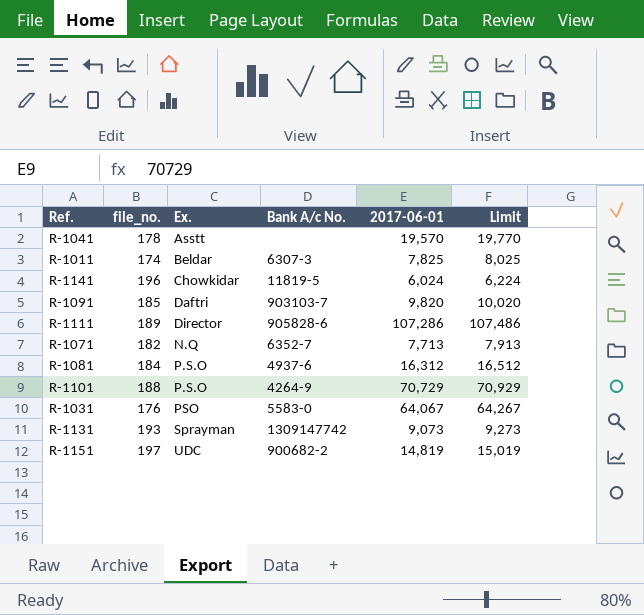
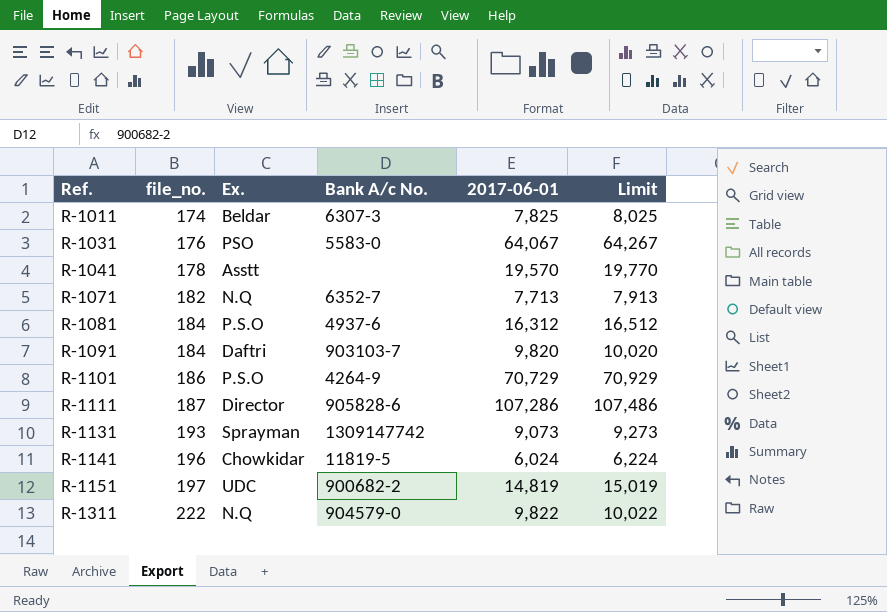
row order: Ex. ascending -> Ref. ascending
R-1091 | file_no.: 185 -> 184
R-1101 | file_no.: 188 -> 186
R-1111 | file_no.: 189 -> 187
row R-1311: none -> 222 | N.Q | 904579-0 | 9,822 | 10,022

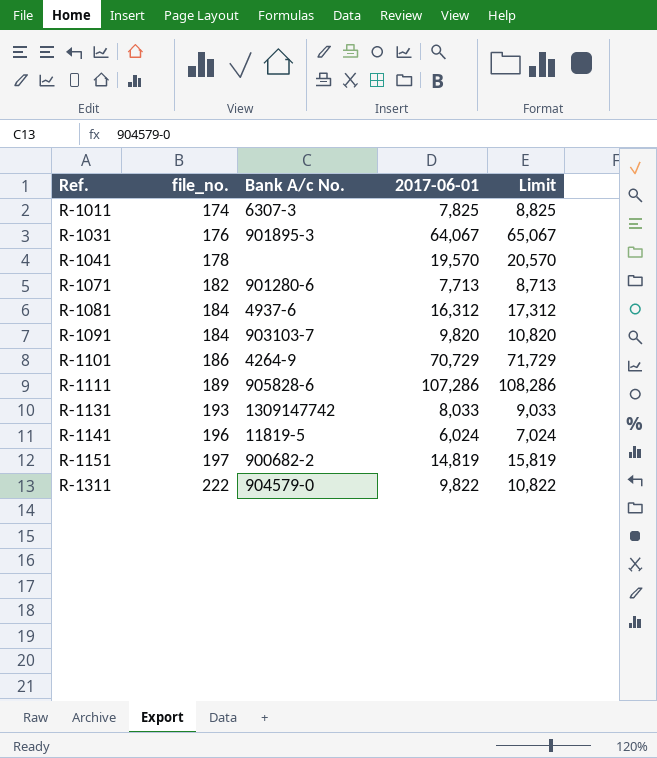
column Ex. | position: 3 -> none
column Limit | formula: [2017-06-01] + 200 -> [2017-06-01] + 1000
R-1031 | Bank A/c No.: 5583-0 -> 901895-3
R-1071 | Bank A/c No.: 6352-7 -> 901280-6
R-1111 | file_no.: 187 -> 189
R-1131 | 2017-06-01: 9,073 -> 8,033

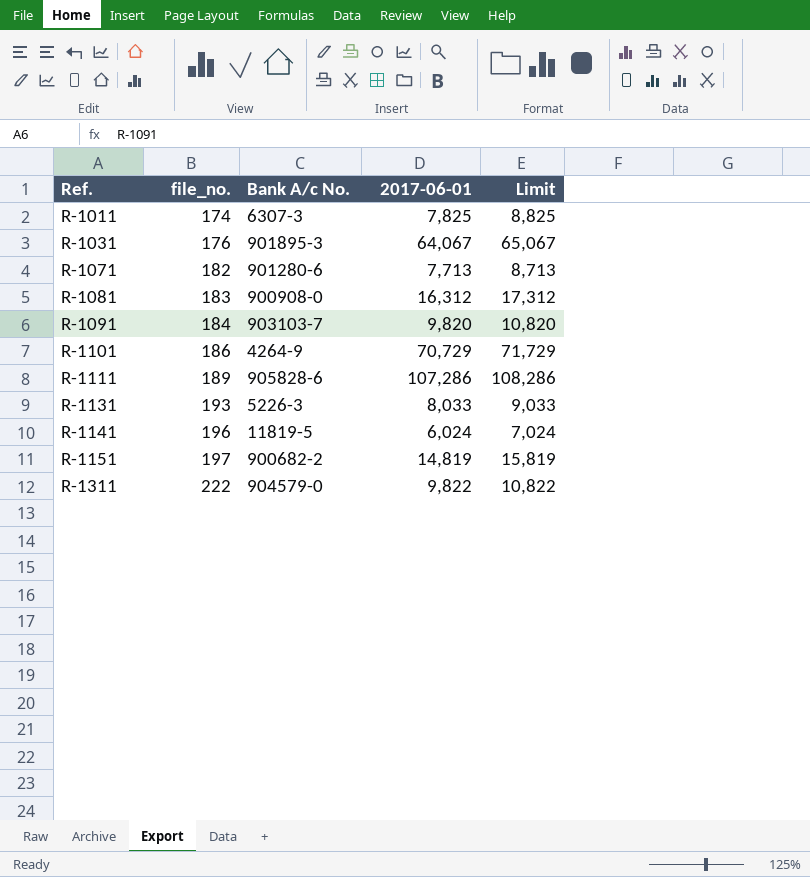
row R-1041: 178 | none | 19,570 | 20,570 -> none
R-1081 | file_no.: 184 -> 183
R-1081 | Bank A/c No.: 4937-6 -> 900908-0
R-1131 | Bank A/c No.: 1309147742 -> 5226-3

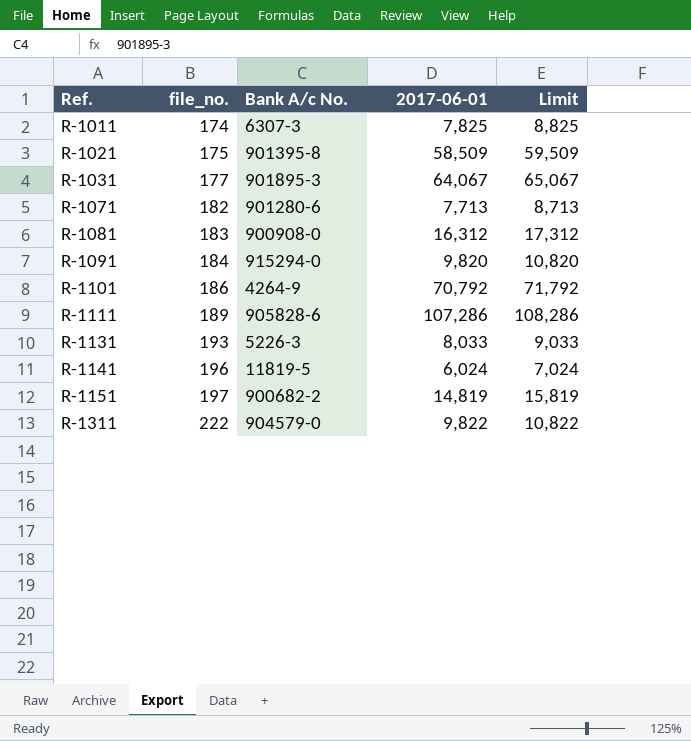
row R-1021: none -> 175 | 901395-8 | 58,509 | 59,509
R-1031 | file_no.: 176 -> 177
R-1091 | Bank A/c No.: 903103-7 -> 915294-0
R-1101 | 2017-06-01: 70,729 -> 70,792
R-1101 | Limit: 71,729 -> 71,792

